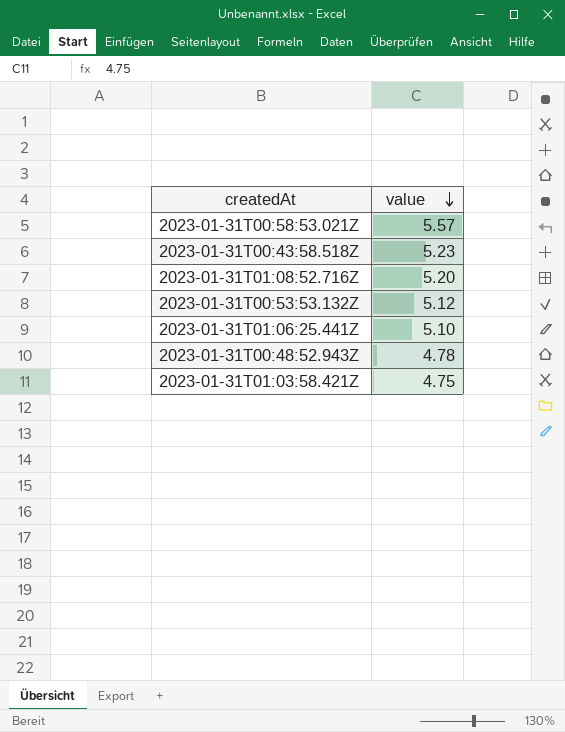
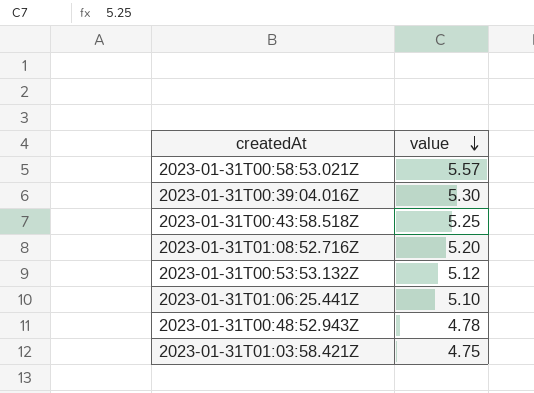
row 2023-01-31T00:39:04.016Z: none -> 5.30
2023-01-31T00:43:58.518Z | value: 5.23 -> 5.25

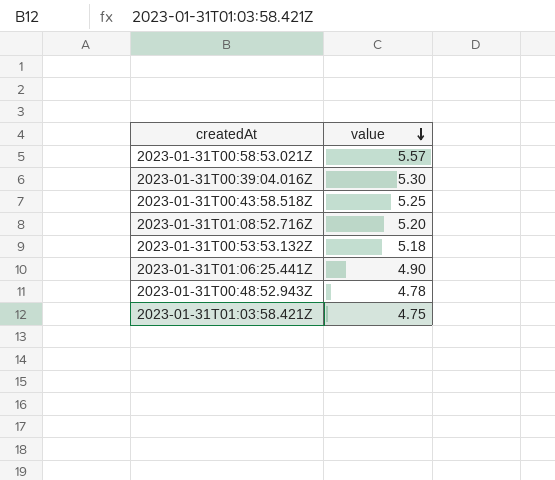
2023-01-31T00:53:53.132Z | value: 5.12 -> 5.18
2023-01-31T01:06:25.441Z | value: 5.10 -> 4.90

